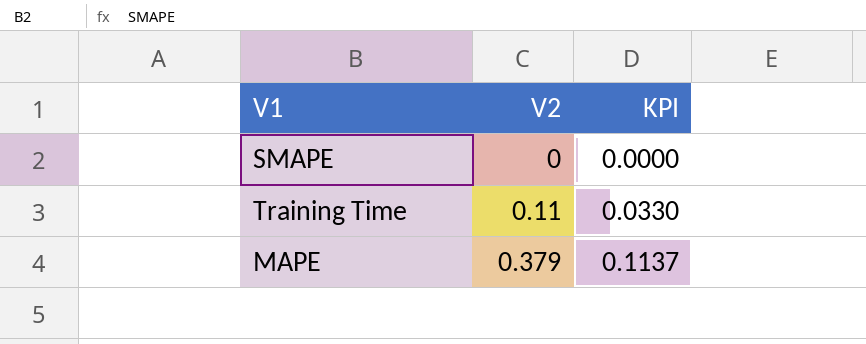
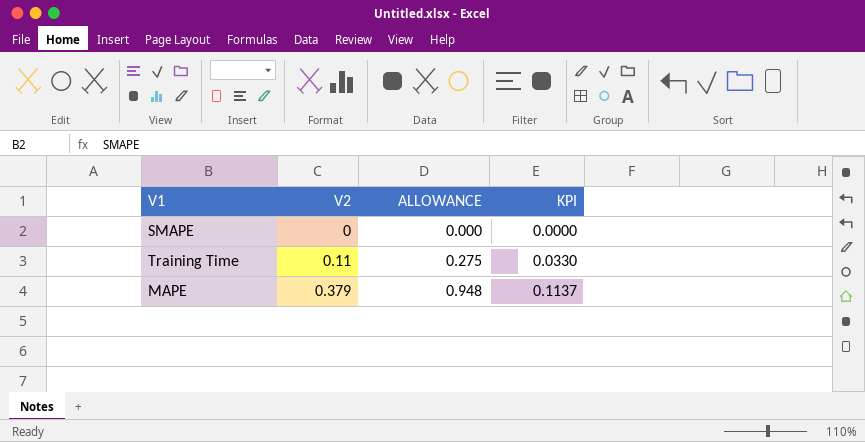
column ALLOWANCE | formula: none -> [V2] * 2.5

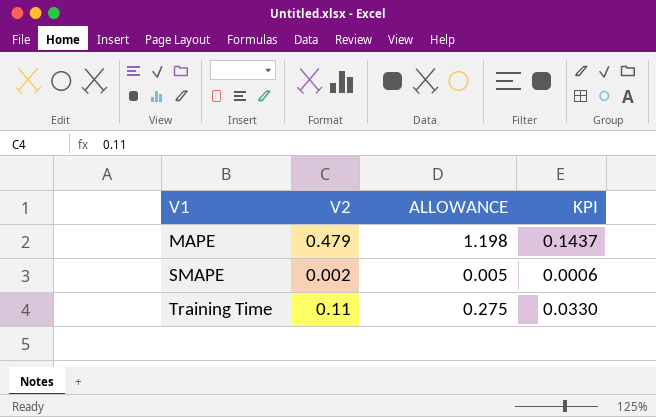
row order: V2 ascending -> V1 ascending
MAPE | V2: 0.379 -> 0.479
MAPE | ALLOWANCE: 0.948 -> 1.198
MAPE | KPI: 0.1137 -> 0.1437
SMAPE | V2: 0 -> 0.002
SMAPE | ALLOWANCE: 0.000 -> 0.005
SMAPE | KPI: 0.0000 -> 0.0006

